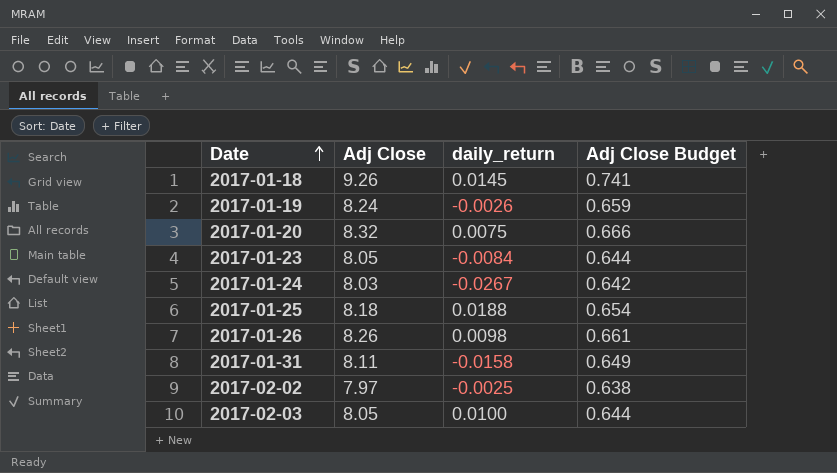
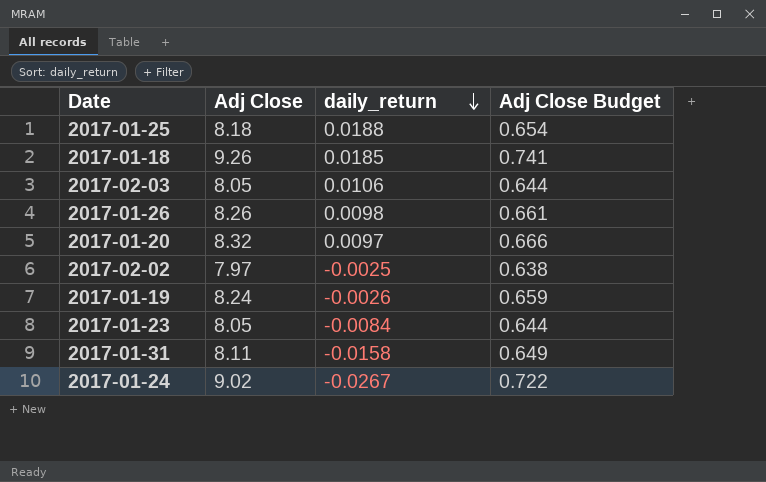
row order: Date ascending -> daily_return descending
2017-01-18 | daily_return: 0.0145 -> 0.0185
2017-02-03 | daily_return: 0.0100 -> 0.0106
2017-01-20 | daily_return: 0.0075 -> 0.0097
2017-01-24 | Adj Close: 8.03 -> 9.02
2017-01-24 | Adj Close Budget: 0.642 -> 0.722

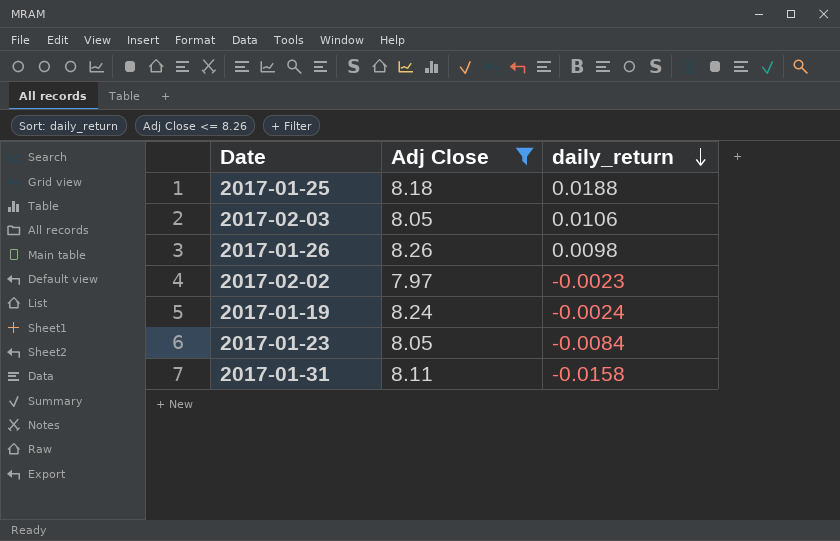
filter: none -> Adj Close <= 8.26
column Adj Close Budget | formula: [Adj Close] * 0.08 -> none
2017-02-02 | daily_return: -0.0025 -> -0.0023
2017-01-19 | daily_return: -0.0026 -> -0.0024

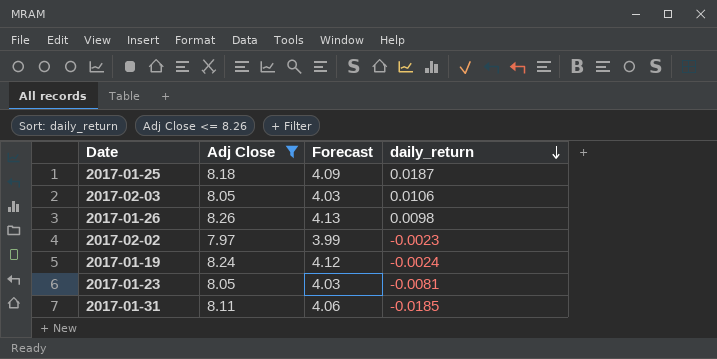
column Forecast | formula: none -> [Adj Close] * 0.5
2017-01-25 | daily_return: 0.0188 -> 0.0187
2017-01-23 | daily_return: -0.0084 -> -0.0081
2017-01-31 | daily_return: -0.0158 -> -0.0185

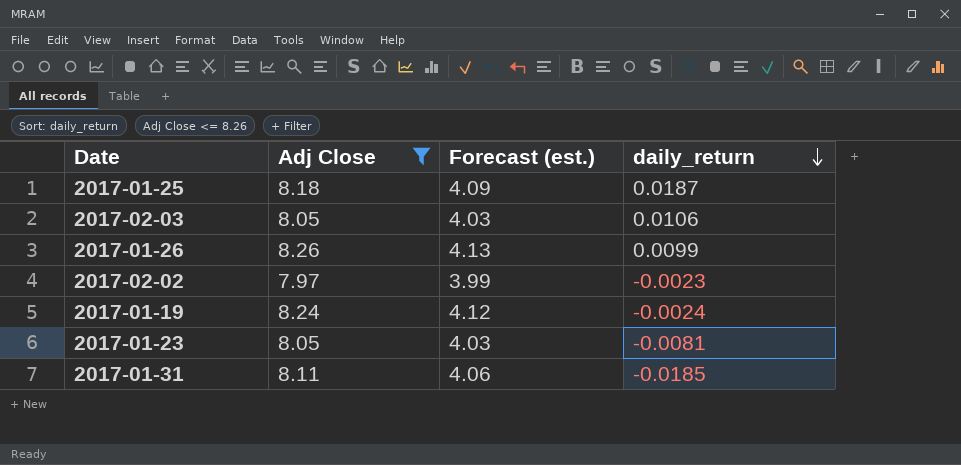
column name: Forecast -> Forecast (est.)
2017-01-26 | daily_return: 0.0098 -> 0.0099

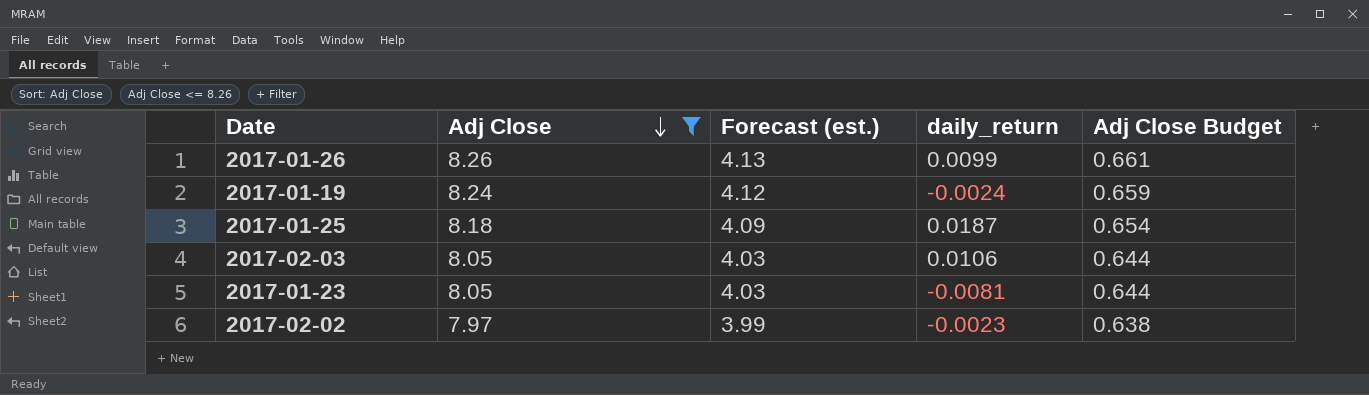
row order: daily_return descending -> Adj Close descending
column Adj Close Budget | formula: none -> [Adj Close] * 0.08
row 2017-01-31: 8.11 | 4.06 | -0.0185 -> none

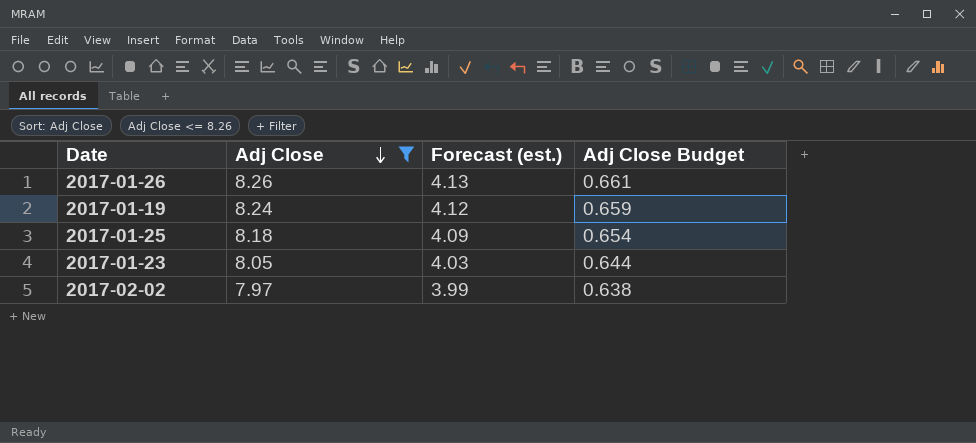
column daily_return | position: 4 -> none
row 2017-02-03: 8.05 | 4.03 | 0.0106 | 0.644 -> none

